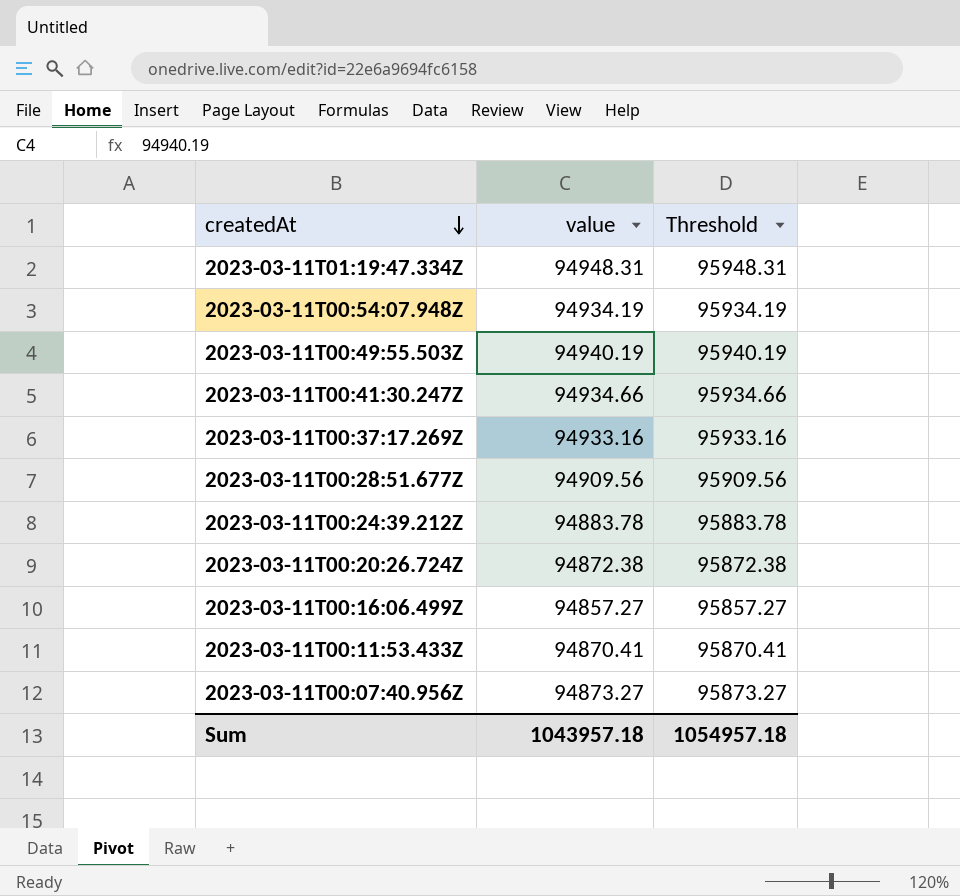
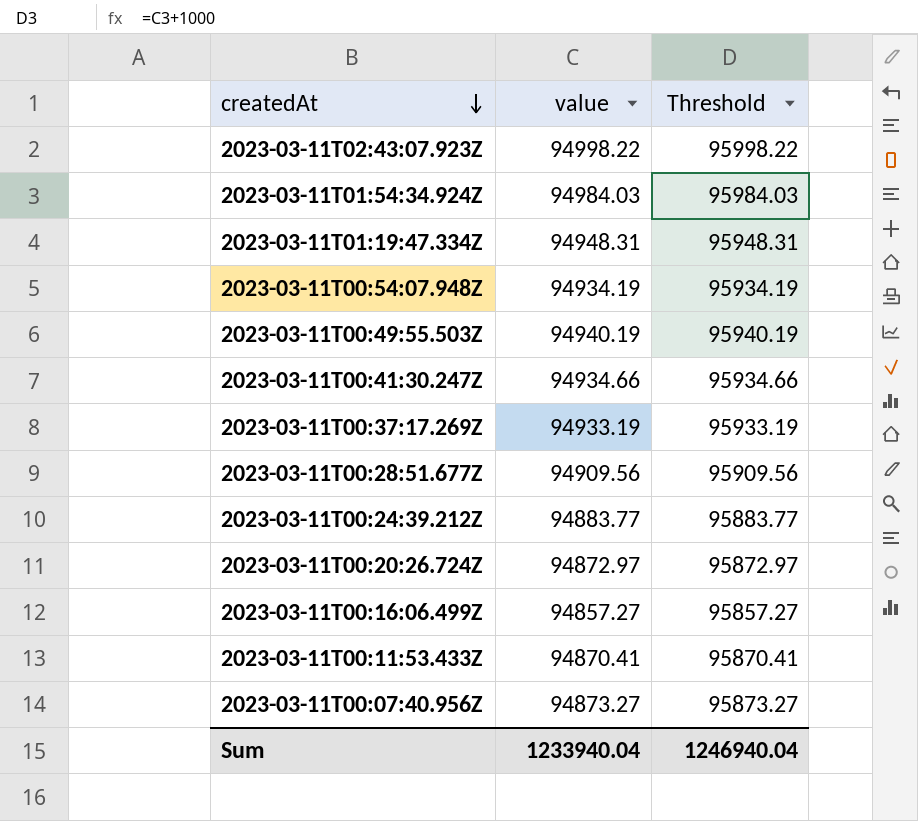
row 2023-03-11T02:43:07.923Z: none -> 94998.22 | 95998.22
row 2023-03-11T01:54:34.924Z: none -> 94984.03 | 95984.03
2023-03-11T00:37:17.269Z | value: 94933.16 -> 94933.19
2023-03-11T00:37:17.269Z | Threshold: 95933.16 -> 95933.19
2023-03-11T00:24:39.212Z | value: 94883.78 -> 94883.77
2023-03-11T00:24:39.212Z | Threshold: 95883.78 -> 95883.77
2023-03-11T00:20:26.724Z | value: 94872.38 -> 94872.97
2023-03-11T00:20:26.724Z | Threshold: 95872.38 -> 95872.97
Sum | value: 1043957.18 -> 1233940.04
Sum | Threshold: 1054957.18 -> 1246940.04

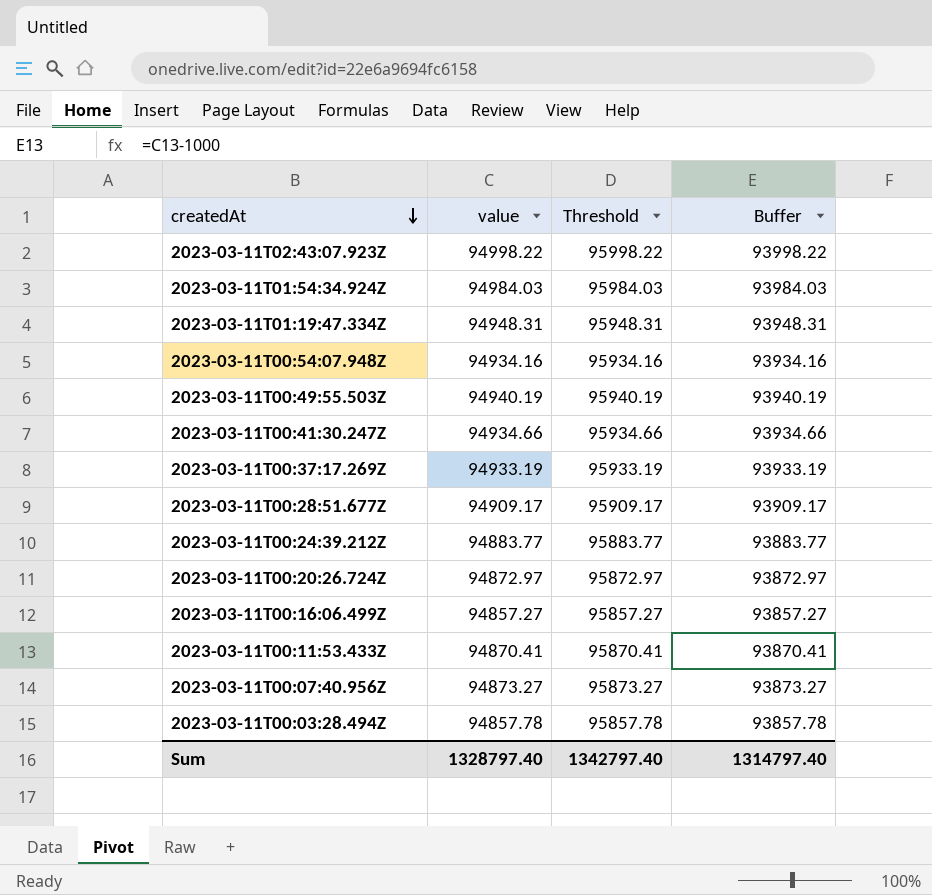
column Buffer | formula: none -> [value] - 1000
2023-03-11T00:54:07.948Z | value: 94934.19 -> 94934.16
2023-03-11T00:54:07.948Z | Threshold: 95934.19 -> 95934.16
2023-03-11T00:28:51.677Z | value: 94909.56 -> 94909.17
2023-03-11T00:28:51.677Z | Threshold: 95909.56 -> 95909.17
row 2023-03-11T00:03:28.494Z: none -> 94857.78 | 95857.78 | 93857.78
Sum | value: 1233940.04 -> 1328797.40
Sum | Threshold: 1246940.04 -> 1342797.40

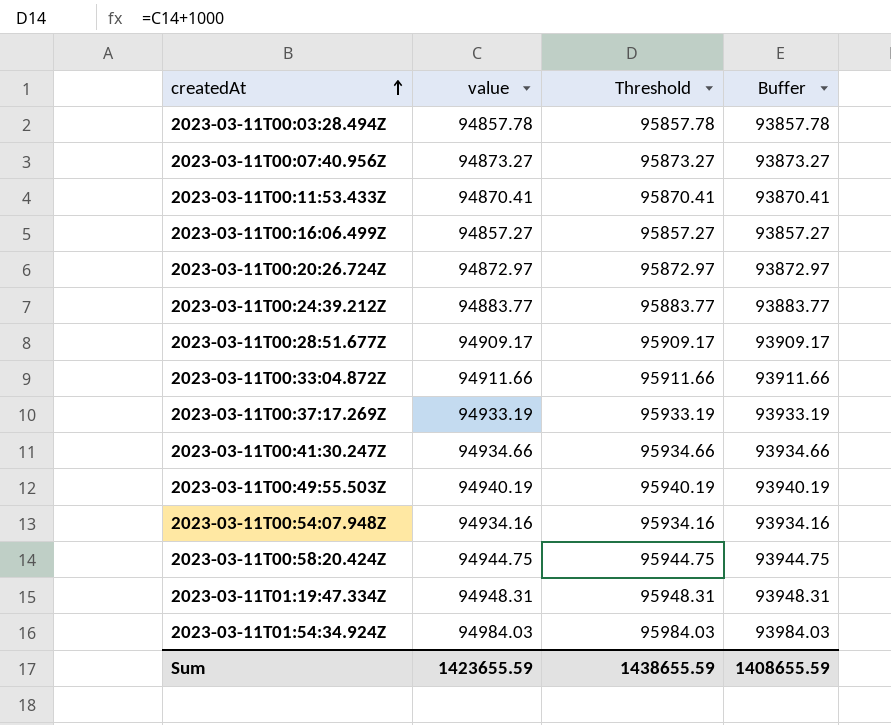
row order: createdAt descending -> createdAt ascending
row 2023-03-11T02:43:07.923Z: 94998.22 | 95998.22 | 93998.22 -> none
row 2023-03-11T00:33:04.872Z: none -> 94911.66 | 95911.66 | 93911.66
row 2023-03-11T00:58:20.424Z: none -> 94944.75 | 95944.75 | 93944.75
Sum | value: 1328797.40 -> 1423655.59
Sum | Threshold: 1342797.40 -> 1438655.59
Sum | Buffer: 1314797.40 -> 1408655.59

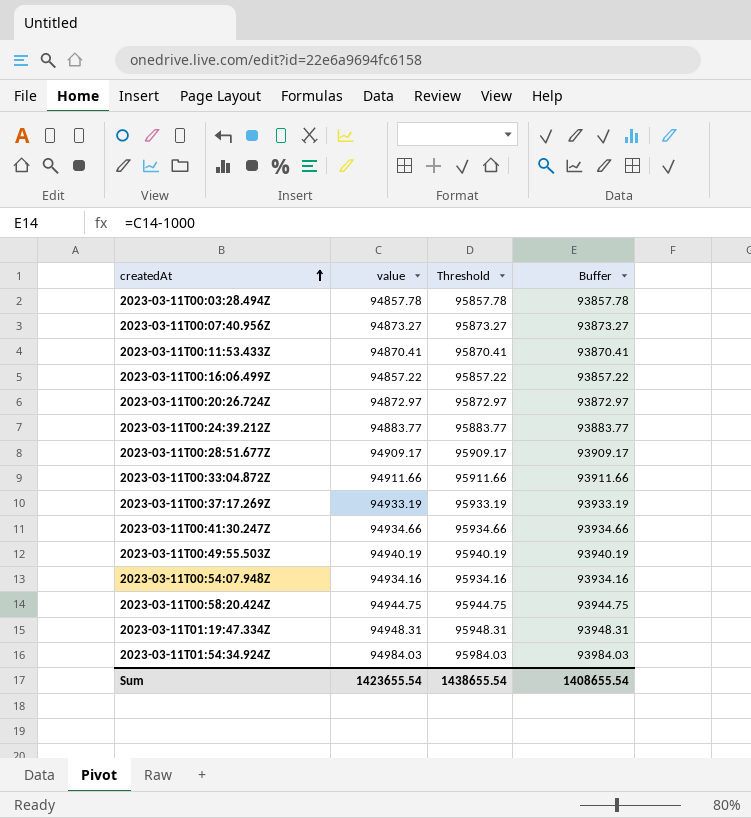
2023-03-11T00:16:06.499Z | value: 94857.27 -> 94857.22
2023-03-11T00:16:06.499Z | Threshold: 95857.27 -> 95857.22
2023-03-11T00:16:06.499Z | Buffer: 93857.27 -> 93857.22
Sum | value: 1423655.59 -> 1423655.54
Sum | Threshold: 1438655.59 -> 1438655.54
Sum | Buffer: 1408655.59 -> 1408655.54

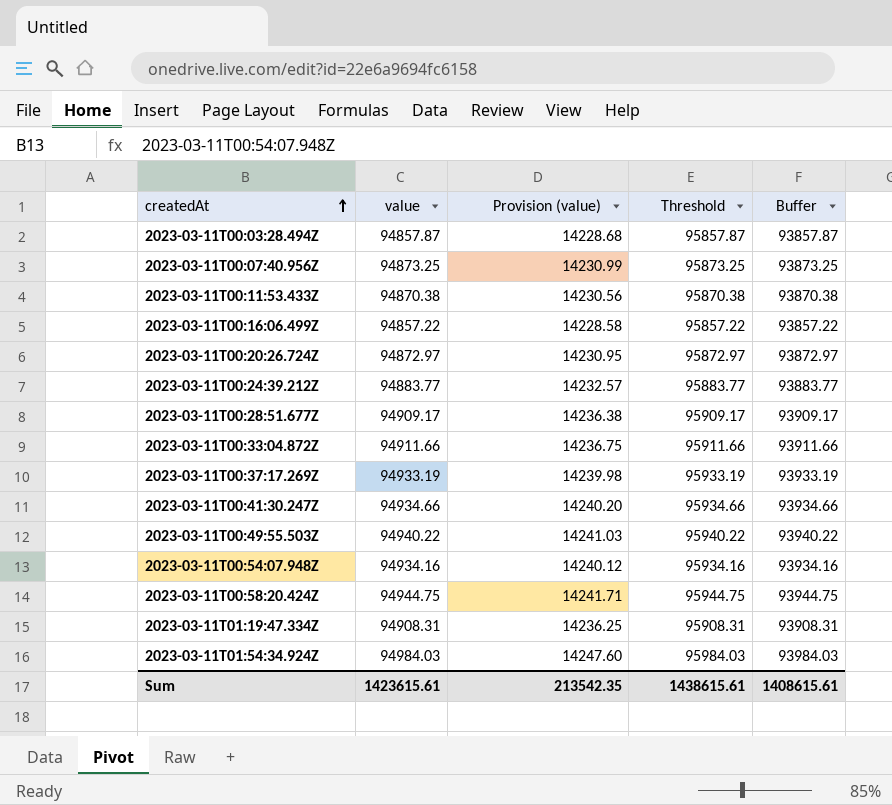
column Provision (value) | formula: none -> [value] * 0.15
2023-03-11T00:03:28.494Z | value: 94857.78 -> 94857.87
2023-03-11T00:03:28.494Z | Threshold: 95857.78 -> 95857.87
2023-03-11T00:03:28.494Z | Buffer: 93857.78 -> 93857.87
2023-03-11T00:07:40.956Z | value: 94873.27 -> 94873.25
2023-03-11T00:07:40.956Z | Threshold: 95873.27 -> 95873.25
2023-03-11T00:07:40.956Z | Buffer: 93873.27 -> 93873.25
2023-03-11T00:11:53.433Z | value: 94870.41 -> 94870.38
2023-03-11T00:11:53.433Z | Threshold: 95870.41 -> 95870.38
2023-03-11T00:11:53.433Z | Buffer: 93870.41 -> 93870.38
2023-03-11T00:49:55.503Z | value: 94940.19 -> 94940.22
2023-03-11T00:49:55.503Z | Threshold: 95940.19 -> 95940.22
2023-03-11T00:49:55.503Z | Buffer: 93940.19 -> 93940.22
2023-03-11T01:19:47.334Z | value: 94948.31 -> 94908.31
2023-03-11T01:19:47.334Z | Threshold: 95948.31 -> 95908.31
2023-03-11T01:19:47.334Z | Buffer: 93948.31 -> 93908.31
Sum | value: 1423655.54 -> 1423615.61
Sum | Threshold: 1438655.54 -> 1438615.61
Sum | Buffer: 1408655.54 -> 1408615.61

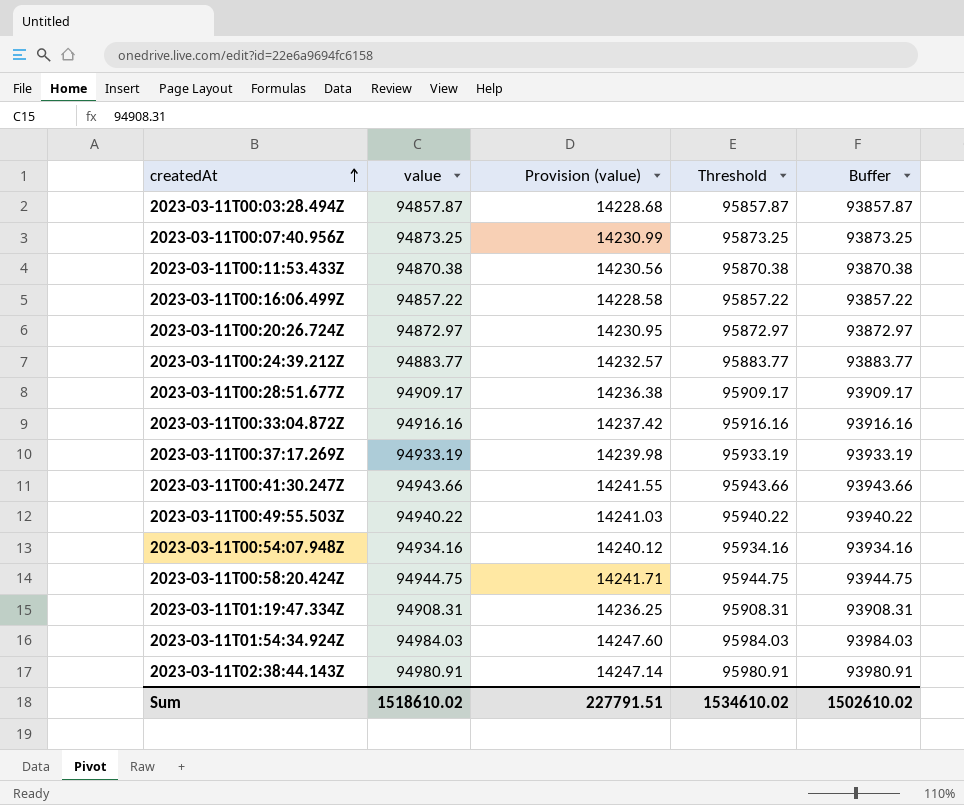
2023-03-11T00:33:04.872Z | value: 94911.66 -> 94916.16
2023-03-11T00:33:04.872Z | Provision (value): 14236.75 -> 14237.42
2023-03-11T00:33:04.872Z | Threshold: 95911.66 -> 95916.16
2023-03-11T00:33:04.872Z | Buffer: 93911.66 -> 93916.16
2023-03-11T00:41:30.247Z | value: 94934.66 -> 94943.66
2023-03-11T00:41:30.247Z | Provision (value): 14240.20 -> 14241.55
2023-03-11T00:41:30.247Z | Threshold: 95934.66 -> 95943.66
2023-03-11T00:41:30.247Z | Buffer: 93934.66 -> 93943.66
row 2023-03-11T02:38:44.143Z: none -> 94980.91 | 14247.14 | 95980.91 | 93980.91
Sum | value: 1423615.61 -> 1518610.02
Sum | Provision (value): 213542.35 -> 227791.51
Sum | Threshold: 1438615.61 -> 1534610.02
Sum | Buffer: 1408615.61 -> 1502610.02

